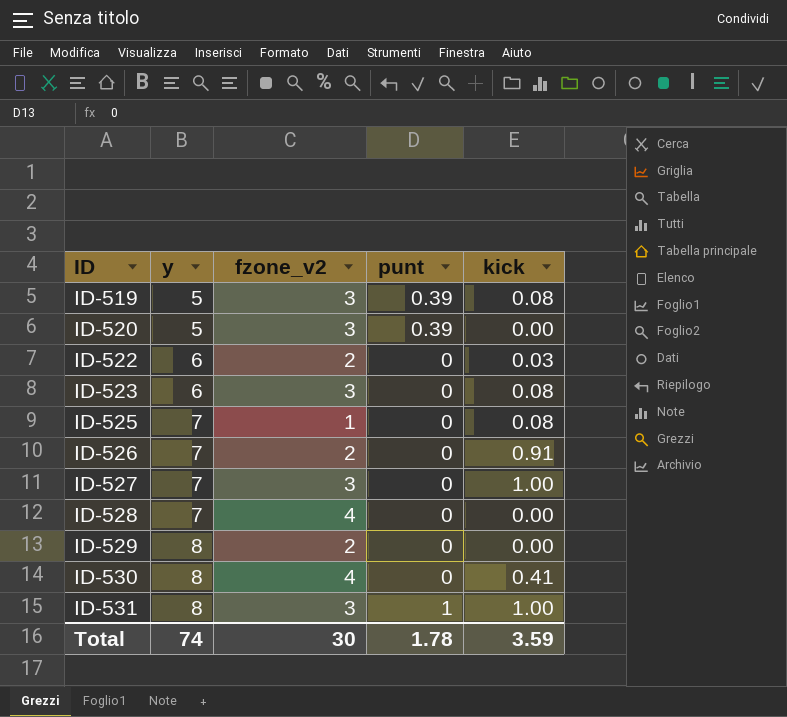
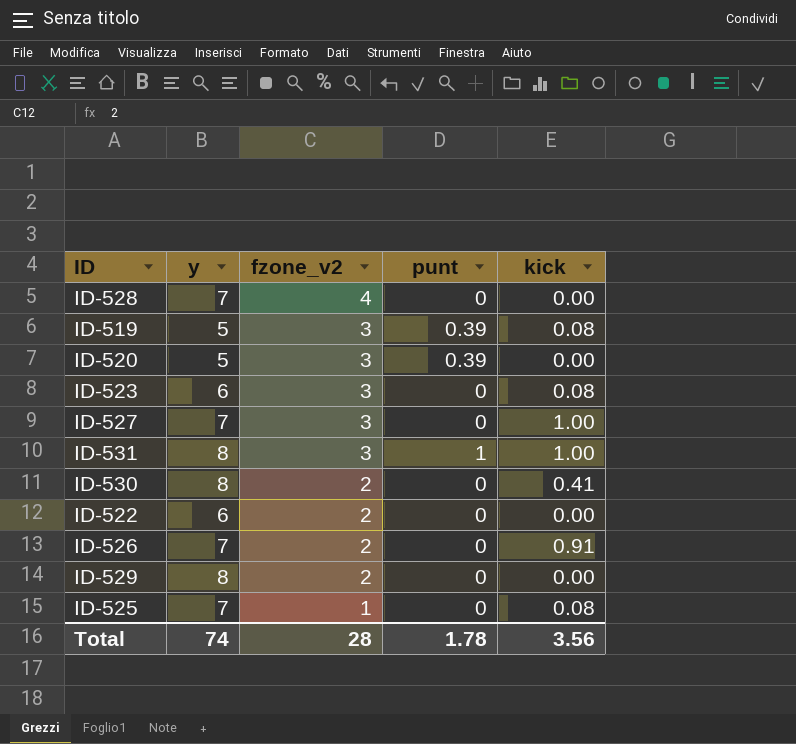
row order: ID ascending -> fzone_v2 descending
ID-530 | fzone_v2: 4 -> 2
ID-522 | kick: 0.03 -> 0.00
Total | fzone_v2: 30 -> 28
Total | kick: 3.59 -> 3.56

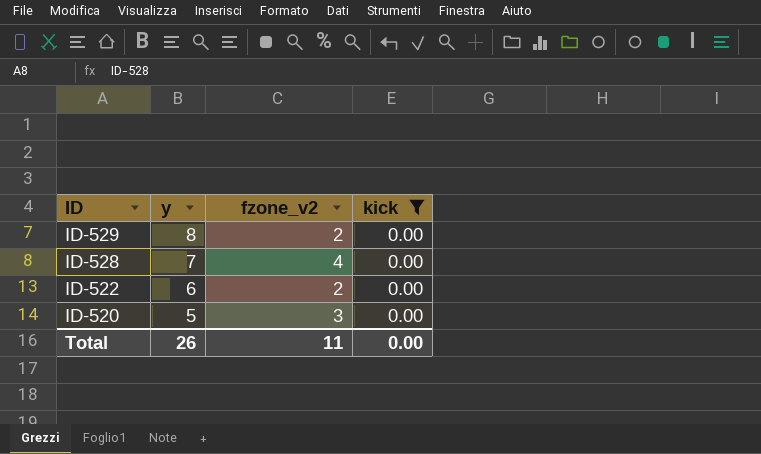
filter: none -> kick = 0.00
row order: fzone_v2 descending -> ID descending
column punt | position: 4 -> none
Total | y: 74 -> 26
Total | fzone_v2: 28 -> 11
Total | kick: 3.56 -> 0.00

